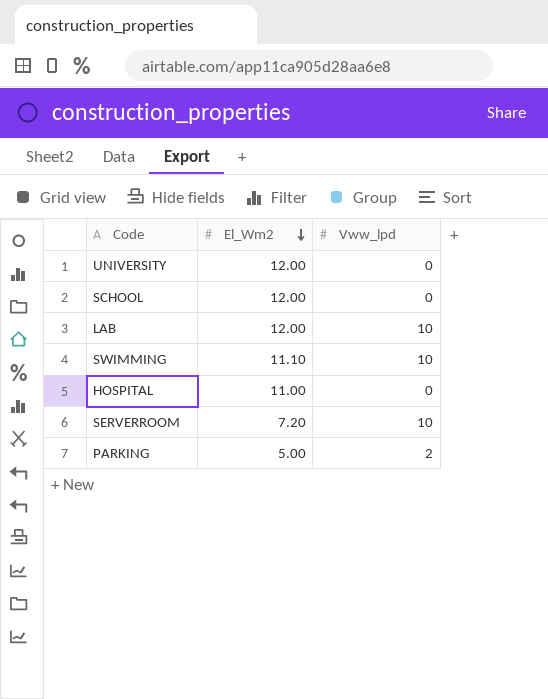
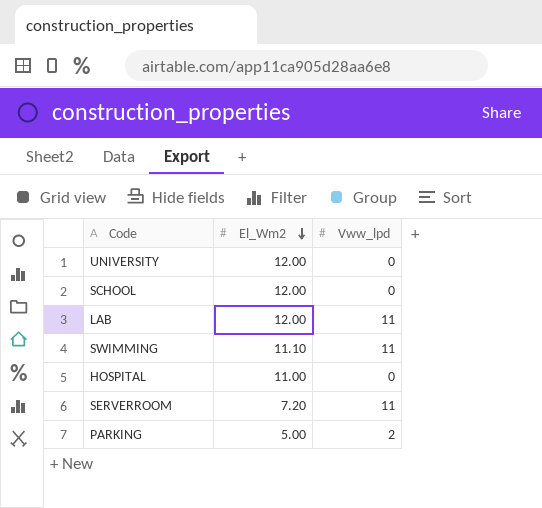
LAB | Vww_lpd: 10 -> 11
SWIMMING | Vww_lpd: 10 -> 11
SERVERROOM | Vww_lpd: 10 -> 11

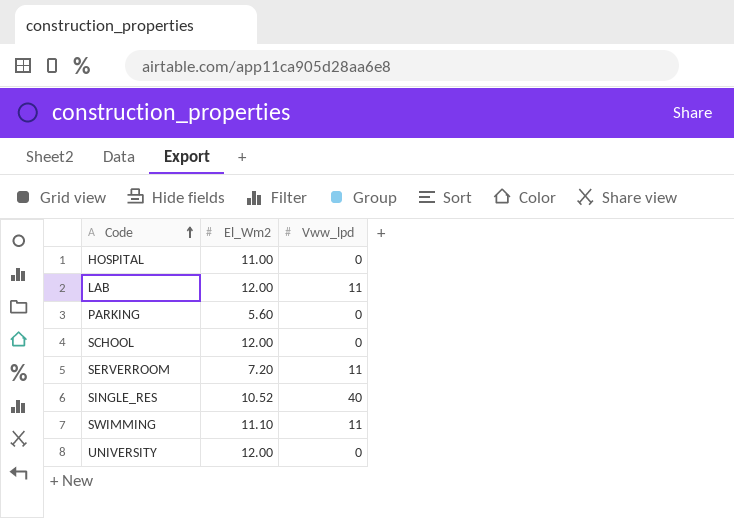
row order: El_Wm2 descending -> Code ascending
PARKING | El_Wm2: 5.00 -> 5.60
PARKING | Vww_lpd: 2 -> 0
row SINGLE_RES: none -> 10.52 | 40

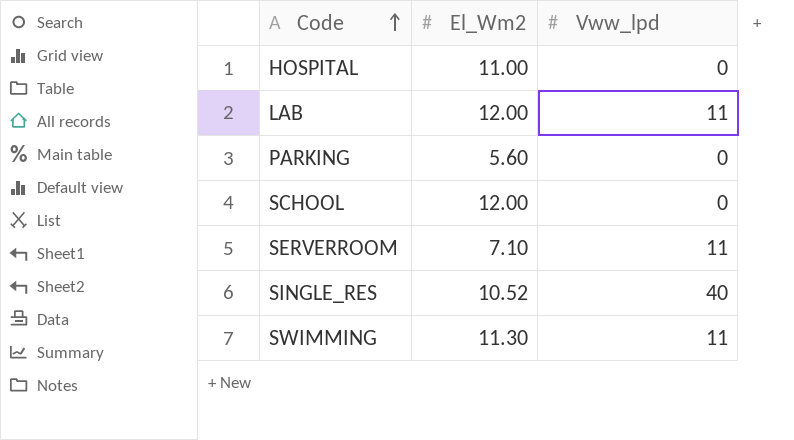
row UNIVERSITY: 12.00 | 0 -> none
SERVERROOM | El_Wm2: 7.20 -> 7.10
SWIMMING | El_Wm2: 11.10 -> 11.30

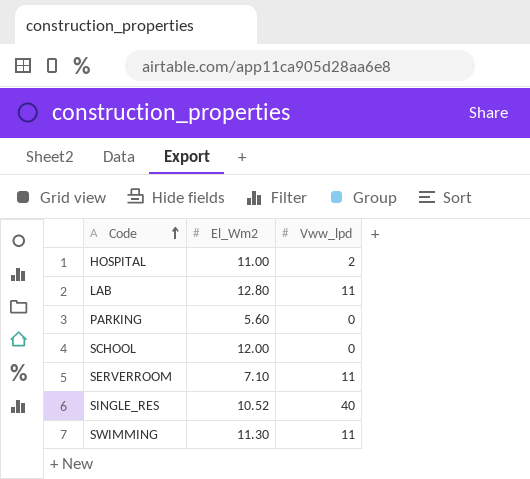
HOSPITAL | Vww_lpd: 0 -> 2
LAB | El_Wm2: 12.00 -> 12.80

